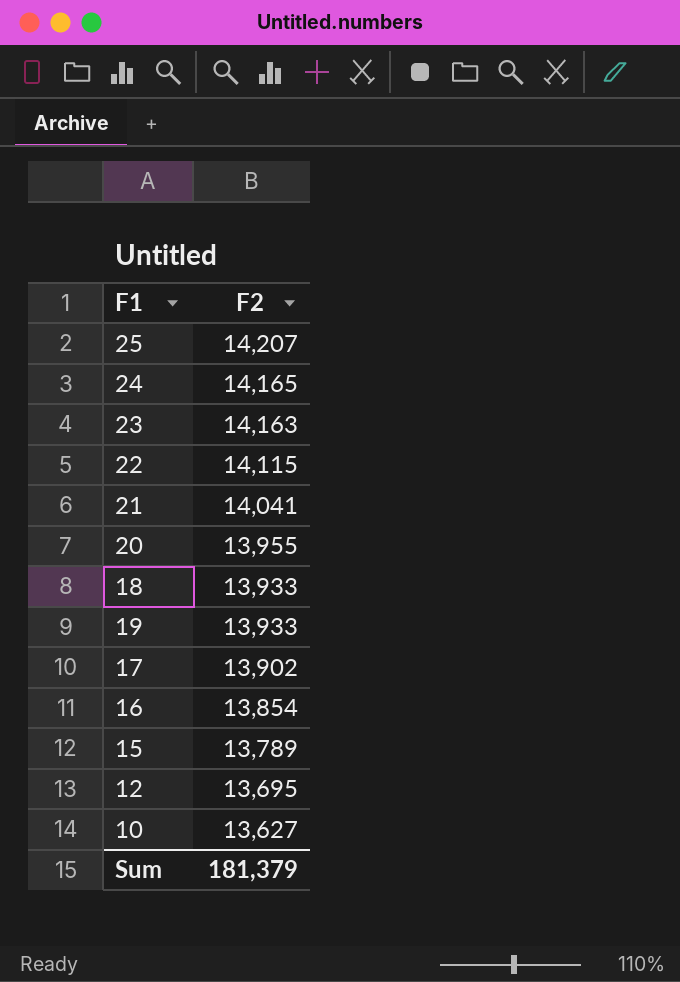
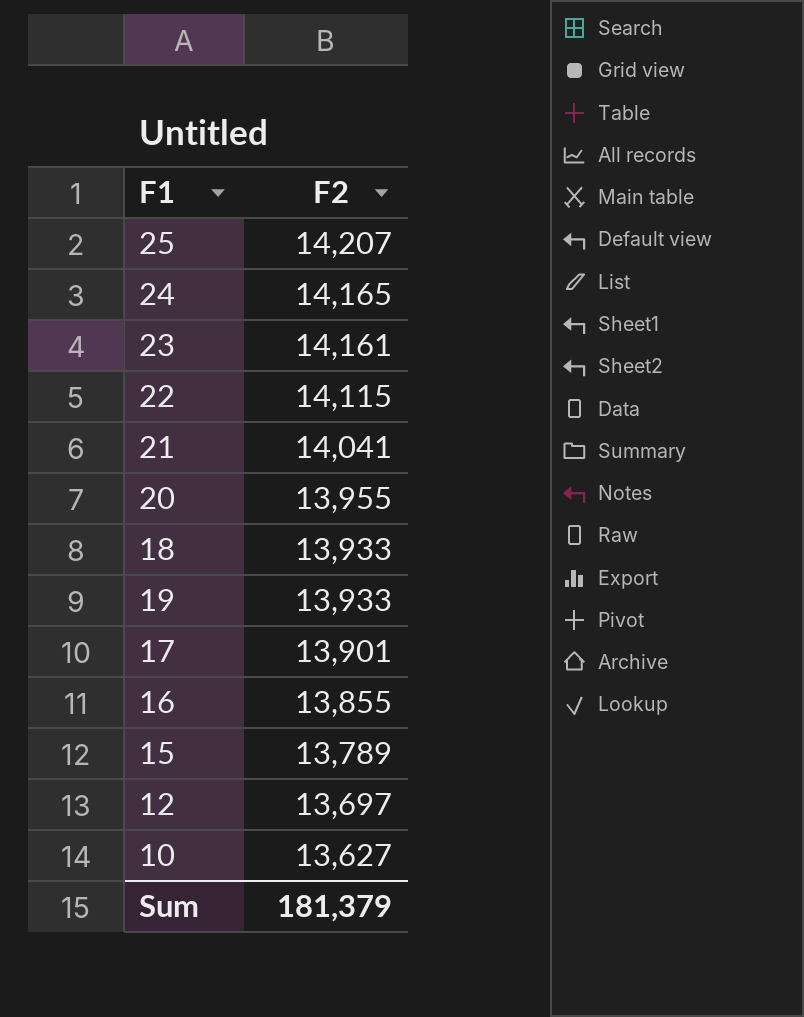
23 | F2: 14,163 -> 14,161
17 | F2: 13,902 -> 13,901
16 | F2: 13,854 -> 13,855
12 | F2: 13,695 -> 13,697

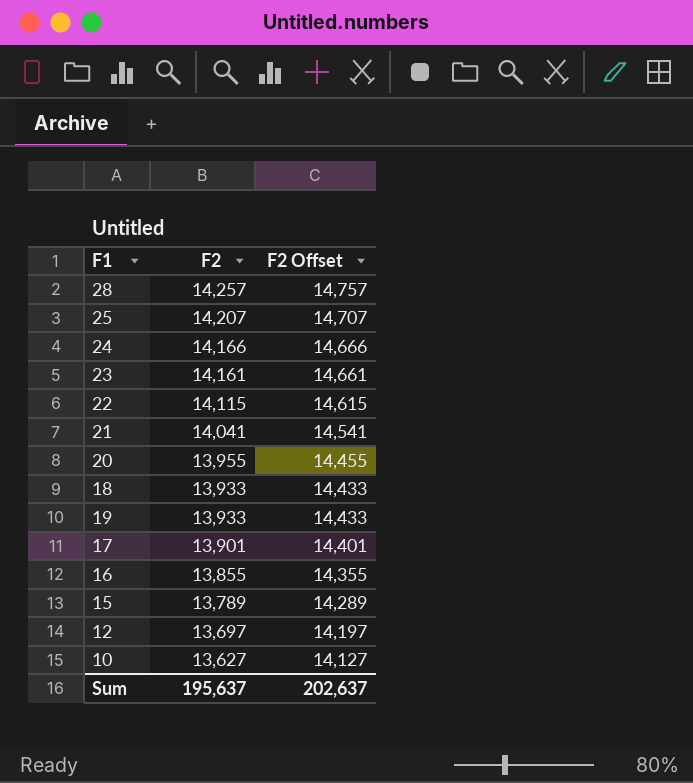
column F2 Offset | formula: none -> [F2] + 500
row 28: none -> 14,257 | 14,757
24 | F2: 14,165 -> 14,166
Sum | F2: 181,379 -> 195,637

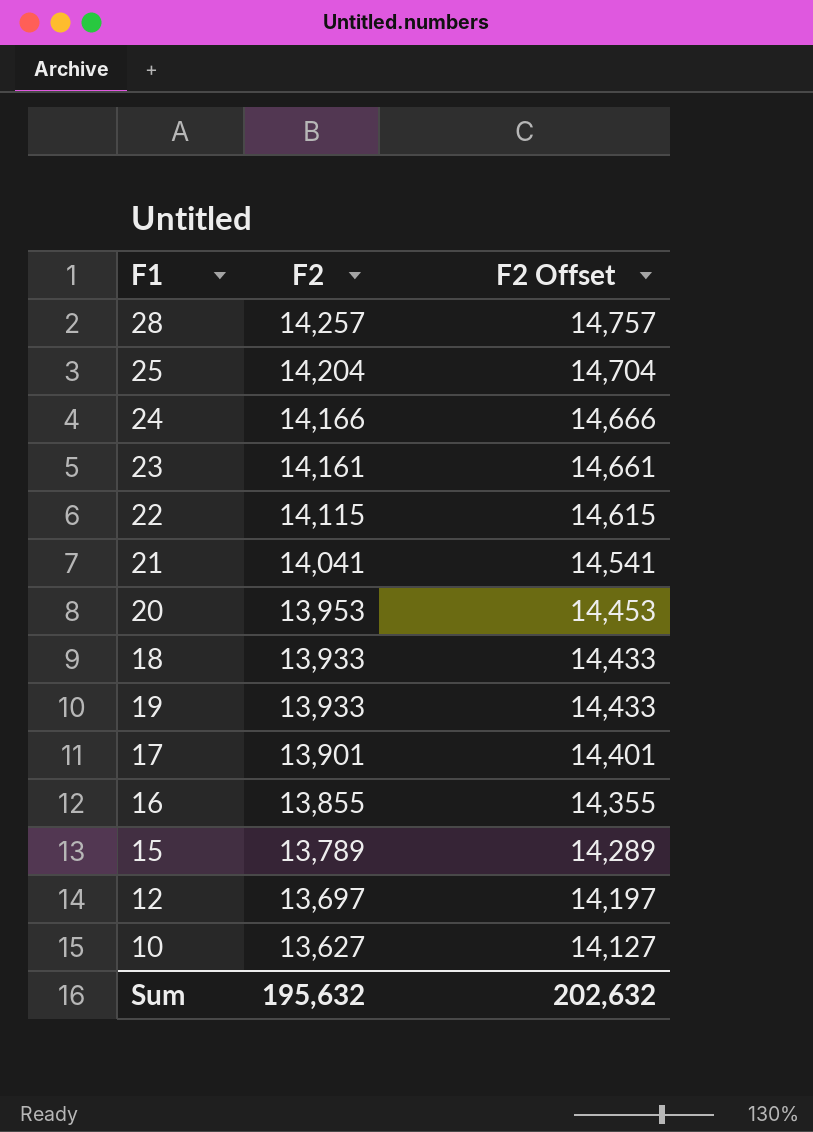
25 | F2: 14,207 -> 14,204
25 | F2 Offset: 14,707 -> 14,704
20 | F2: 13,955 -> 13,953
20 | F2 Offset: 14,455 -> 14,453
Sum | F2: 195,637 -> 195,632
Sum | F2 Offset: 202,637 -> 202,632

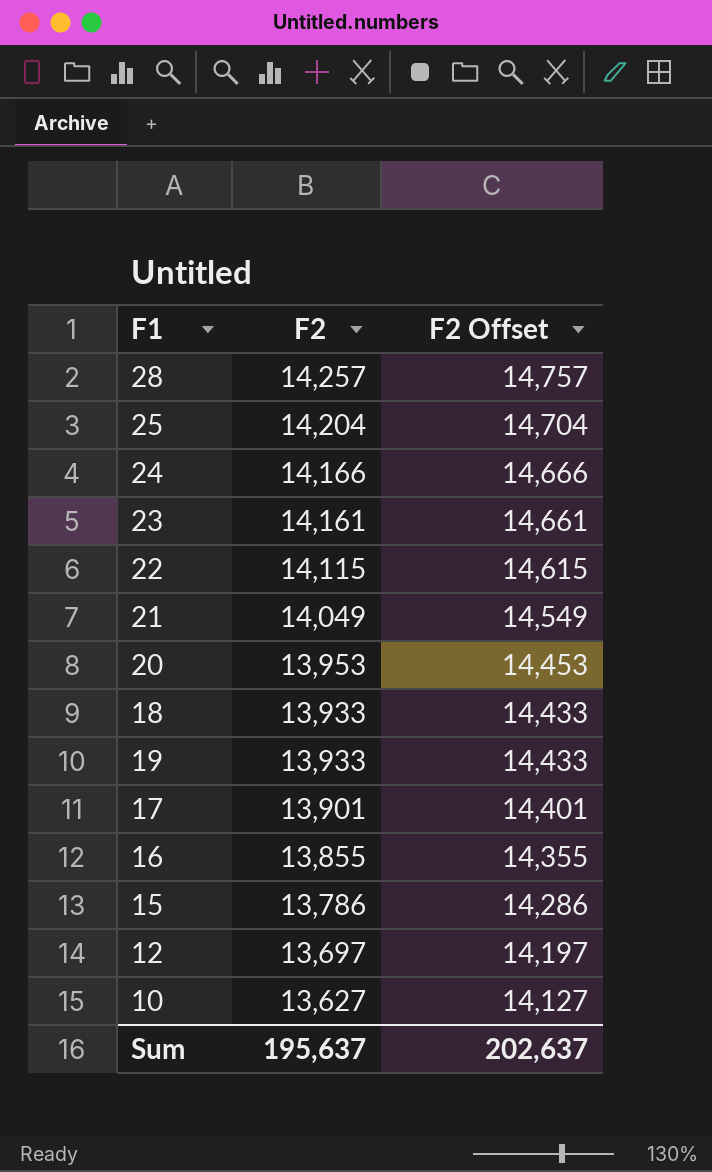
21 | F2: 14,041 -> 14,049
21 | F2 Offset: 14,541 -> 14,549
15 | F2: 13,789 -> 13,786
15 | F2 Offset: 14,289 -> 14,286
Sum | F2: 195,632 -> 195,637
Sum | F2 Offset: 202,632 -> 202,637

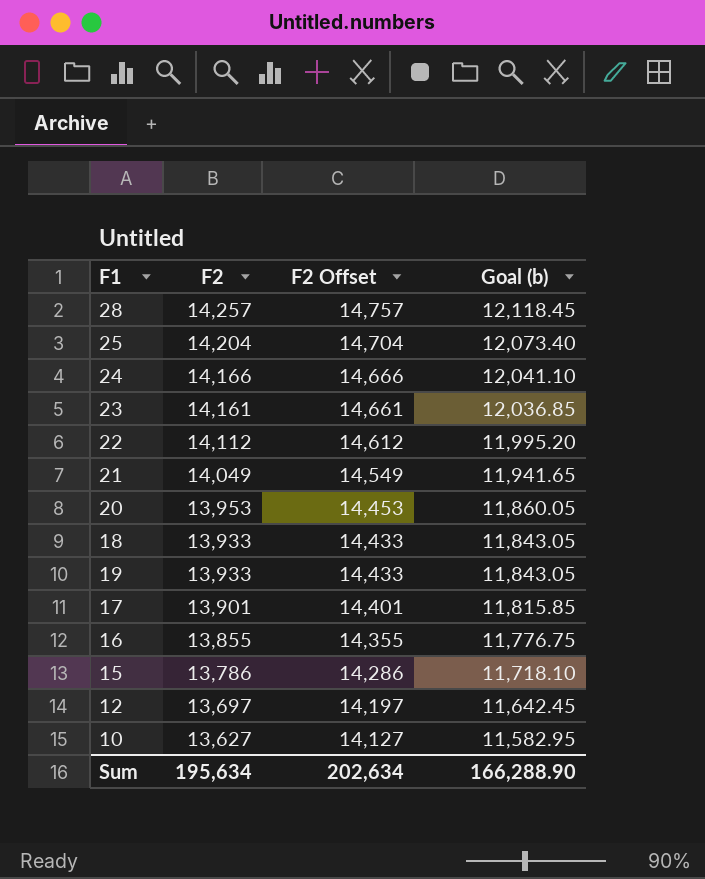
column Goal (b) | formula: none -> [F2] * 0.85
22 | F2: 14,115 -> 14,112
22 | F2 Offset: 14,615 -> 14,612
Sum | F2: 195,637 -> 195,634
Sum | F2 Offset: 202,637 -> 202,634

